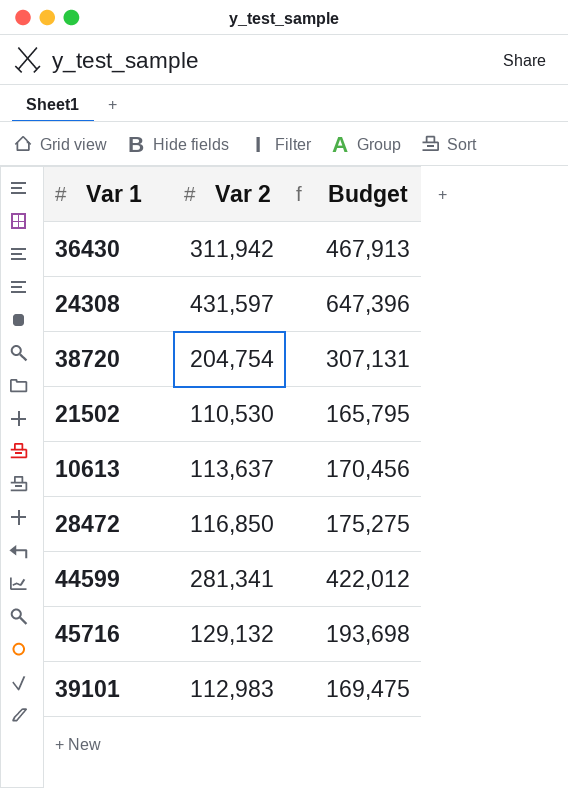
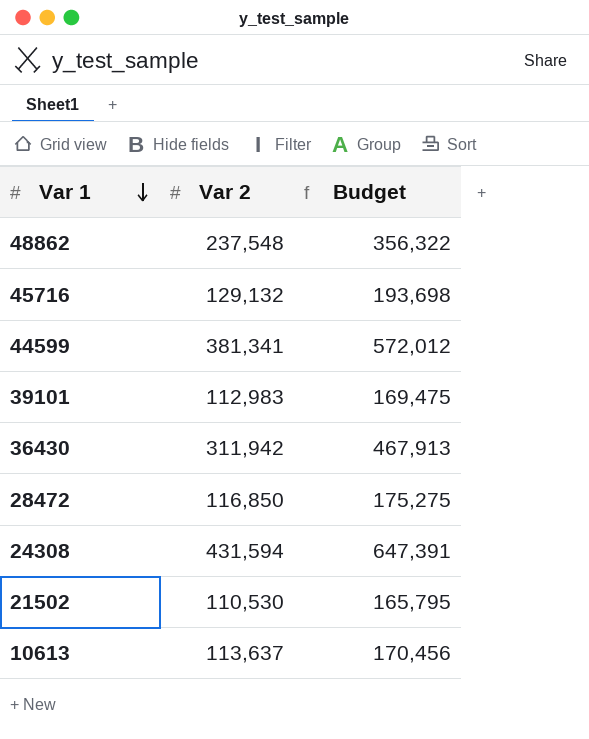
row order: none -> Var 1 descending
row 38720: 204,754 | 307,131 -> none
row 48862: none -> 237,548 | 356,322
44599 | Var 2: 281,341 -> 381,341
44599 | Budget: 422,012 -> 572,012
24308 | Var 2: 431,597 -> 431,594
24308 | Budget: 647,396 -> 647,391

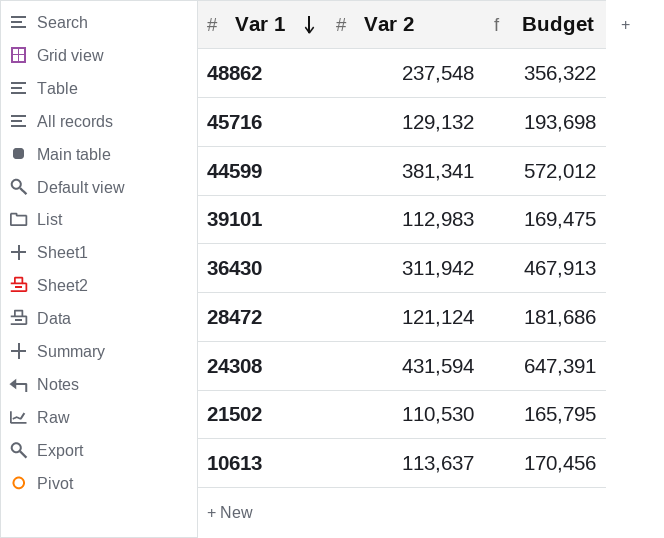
28472 | Var 2: 116,850 -> 121,124
28472 | Budget: 175,275 -> 181,686

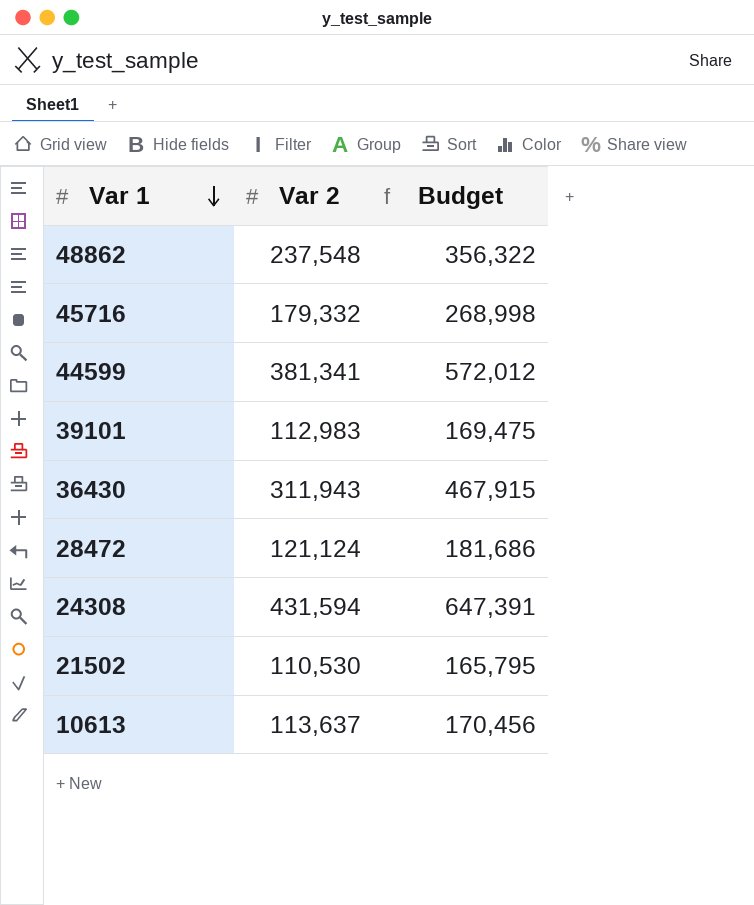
45716 | Var 2: 129,132 -> 179,332
45716 | Budget: 193,698 -> 268,998
36430 | Var 2: 311,942 -> 311,943
36430 | Budget: 467,913 -> 467,915

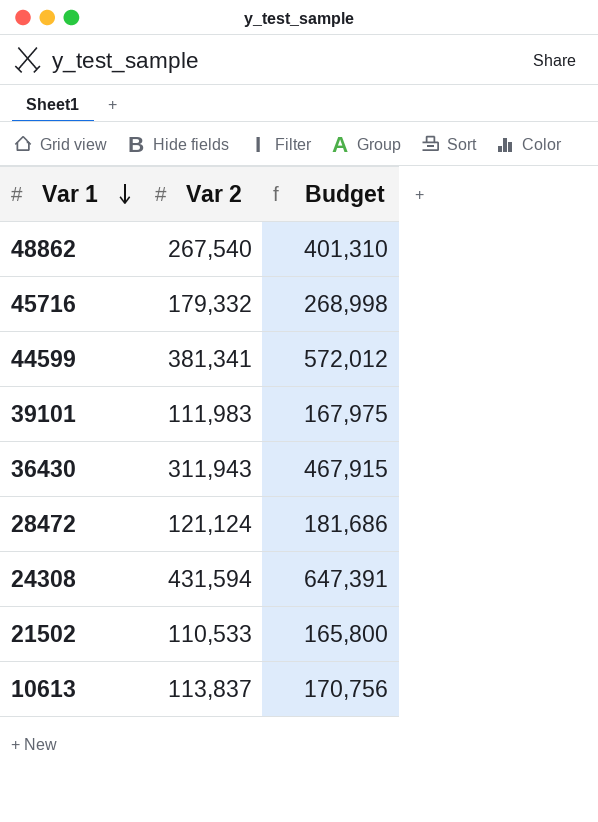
48862 | Var 2: 237,548 -> 267,540
48862 | Budget: 356,322 -> 401,310
39101 | Var 2: 112,983 -> 111,983
39101 | Budget: 169,475 -> 167,975
21502 | Var 2: 110,530 -> 110,533
21502 | Budget: 165,795 -> 165,800
10613 | Var 2: 113,637 -> 113,837
10613 | Budget: 170,456 -> 170,756

